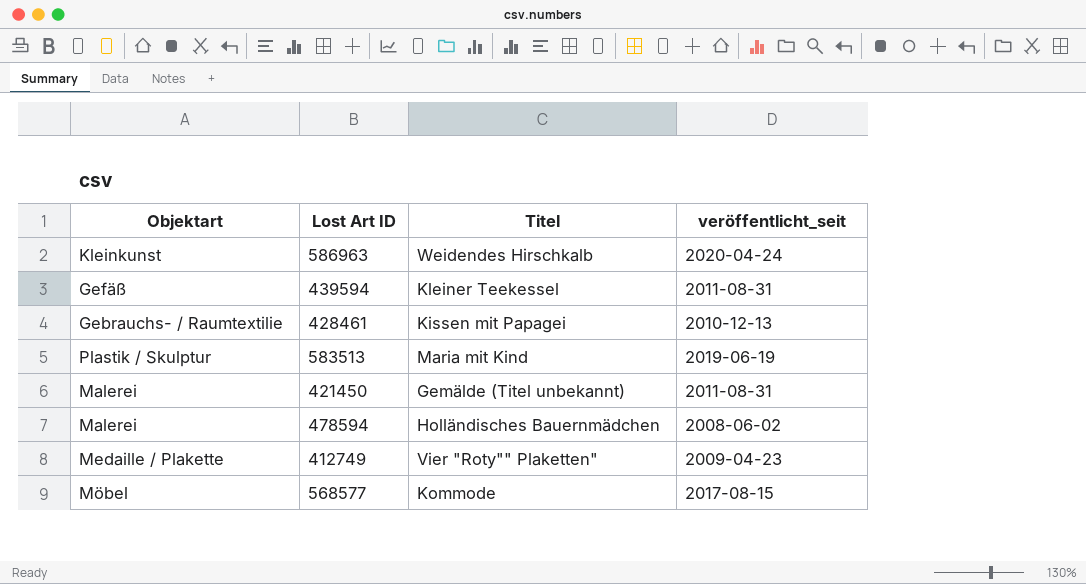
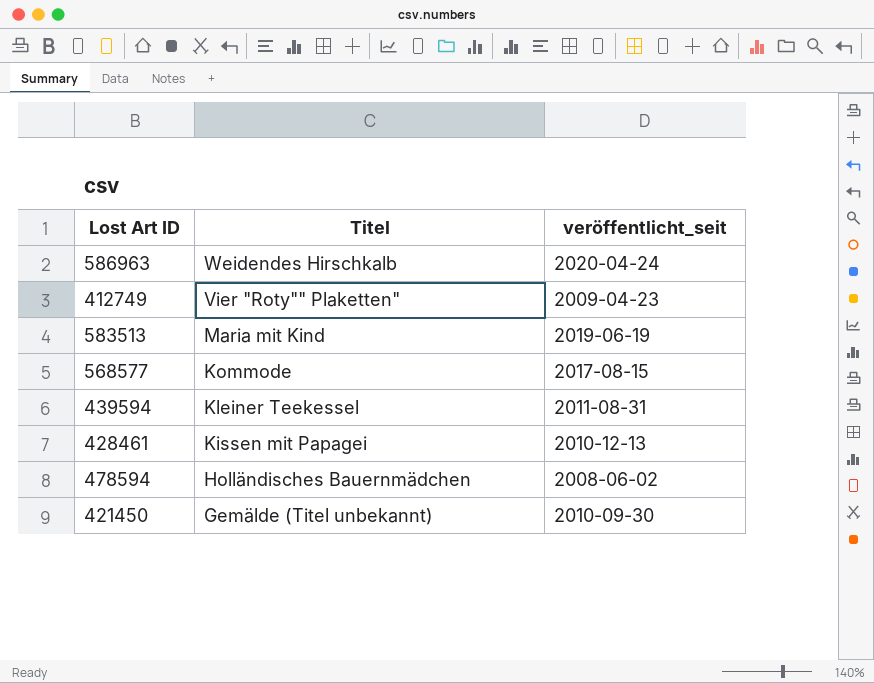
row order: none -> Titel descending
column Objektart | position: 1 -> none
421450 | veröffentlicht_seit: 2011-08-31 -> 2010-09-30

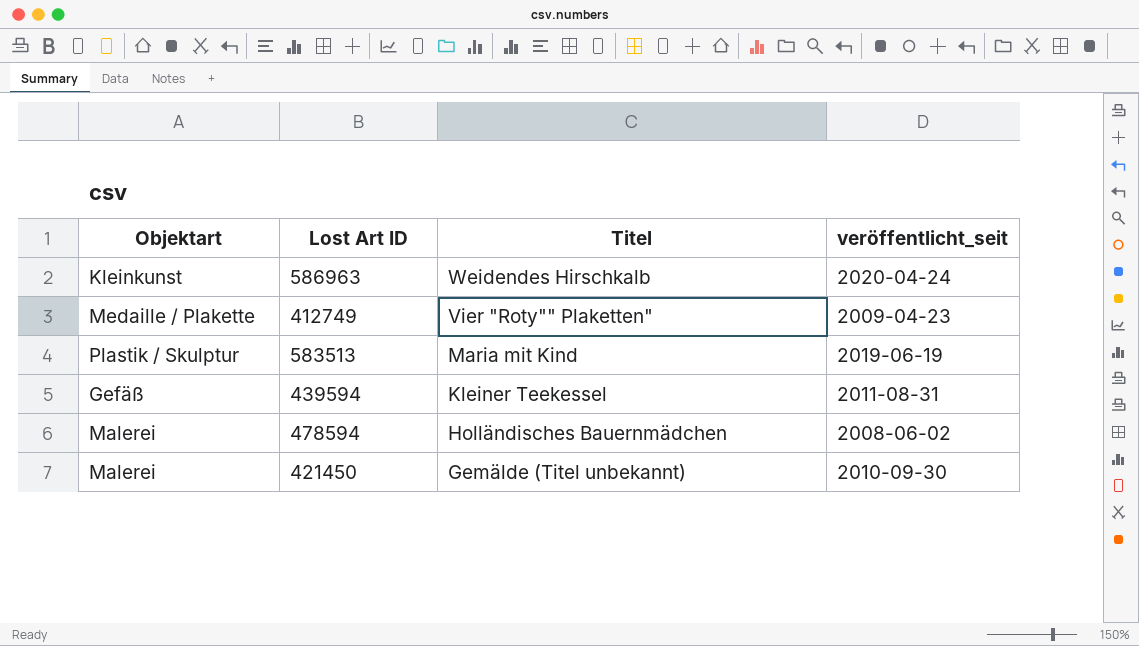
column Objektart | position: none -> 1
row 568577: Kommode | 2017-08-15 -> none
row 428461: Kissen mit Papagei | 2010-12-13 -> none

